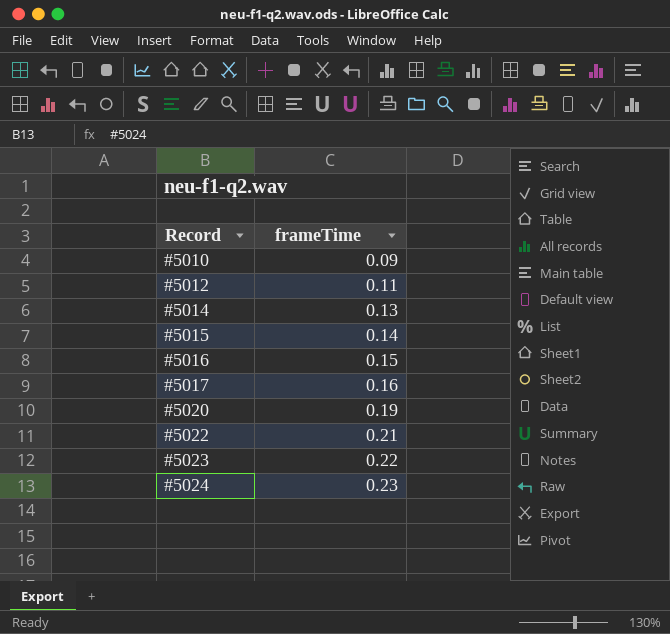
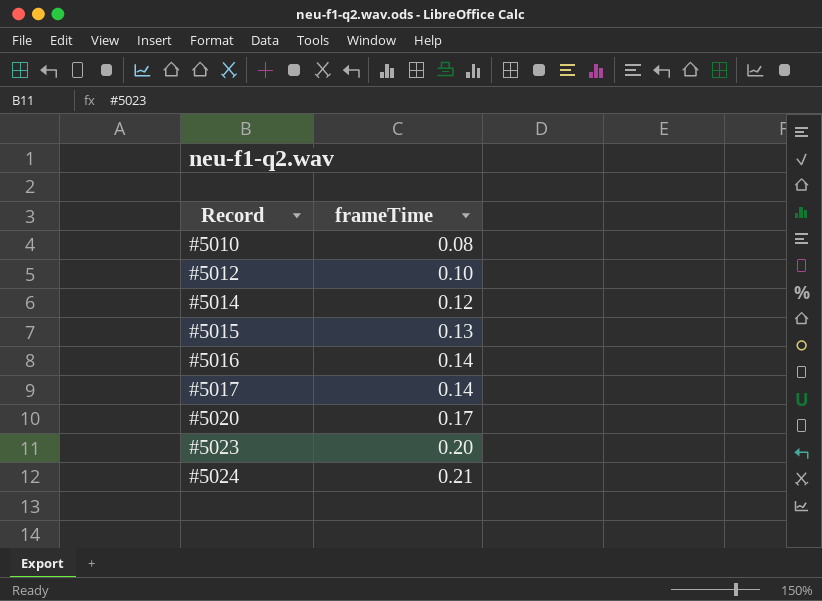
row #5022: 0.21 -> none
#5010 | frameTime: 0.09 -> 0.08
#5012 | frameTime: 0.11 -> 0.10
#5014 | frameTime: 0.13 -> 0.12
#5015 | frameTime: 0.14 -> 0.13
#5016 | frameTime: 0.15 -> 0.14
#5017 | frameTime: 0.16 -> 0.14
#5020 | frameTime: 0.19 -> 0.17
#5023 | frameTime: 0.22 -> 0.20
#5024 | frameTime: 0.23 -> 0.21

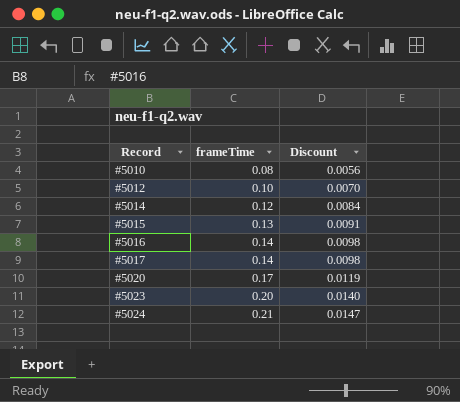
column Discount | formula: none -> [frameTime] * 0.07

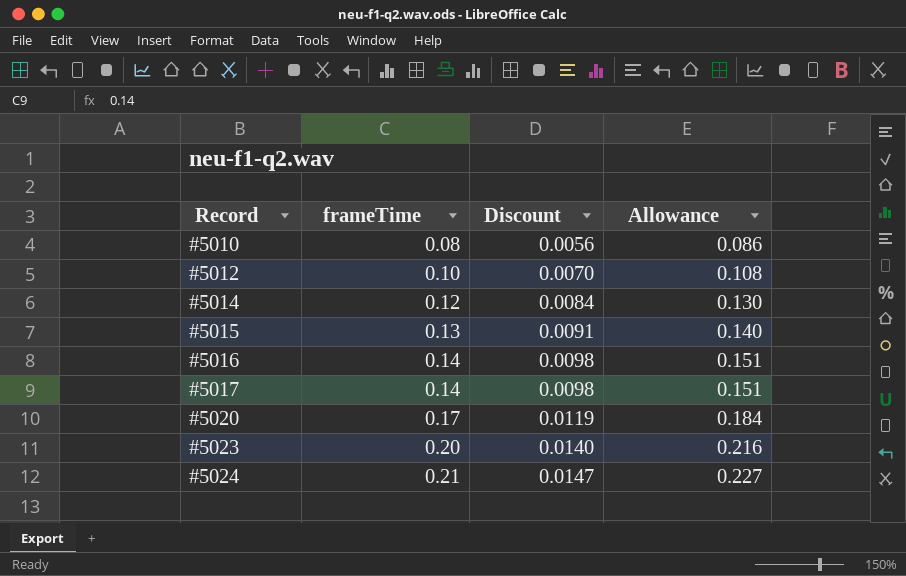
column Allowance | formula: none -> [frameTime] * 1.08

